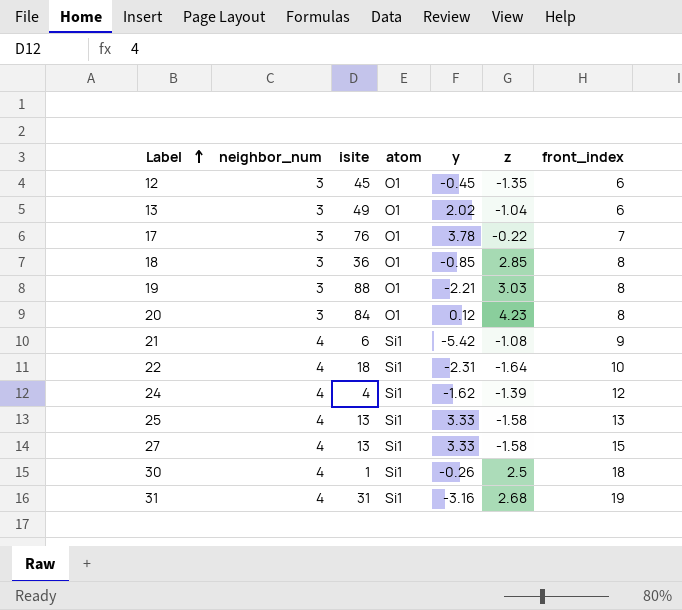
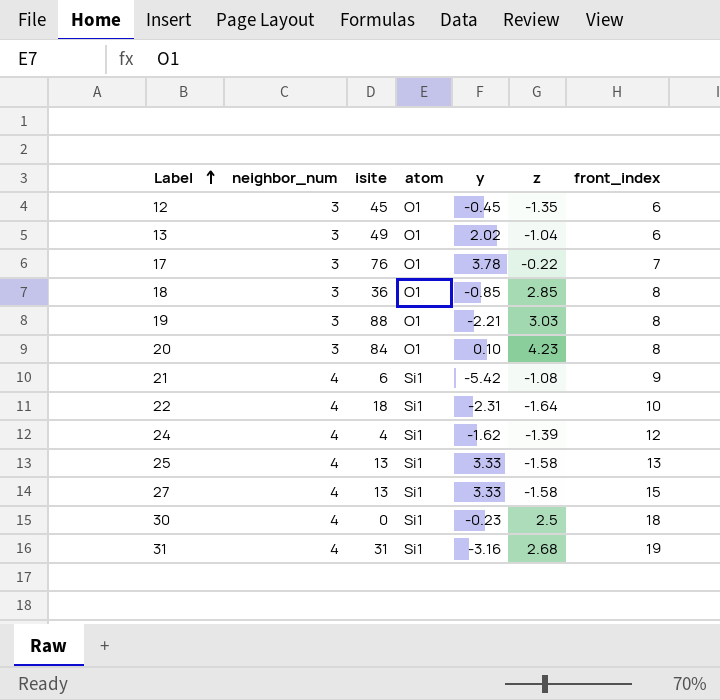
20 | y: 0.12 -> 0.10
30 | isite: 1 -> 0
30 | y: -0.26 -> -0.23

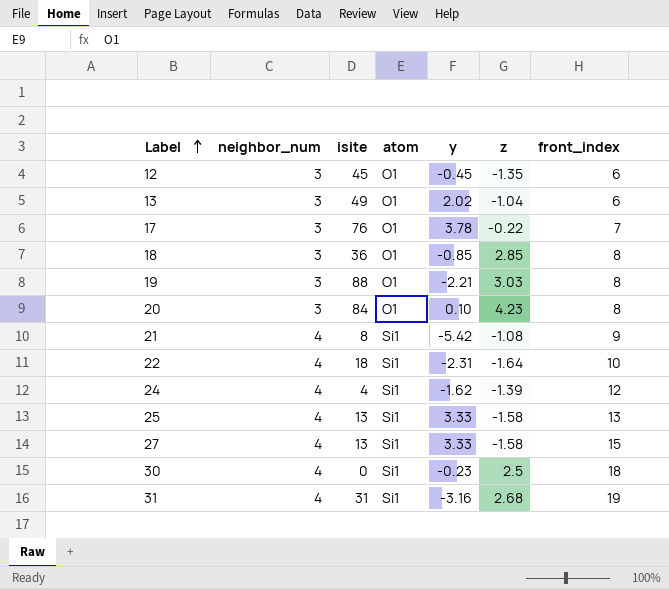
21 | isite: 6 -> 8

